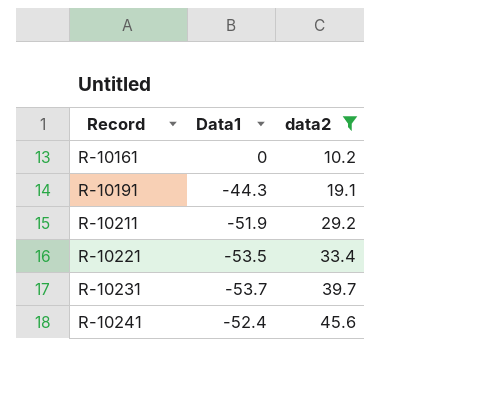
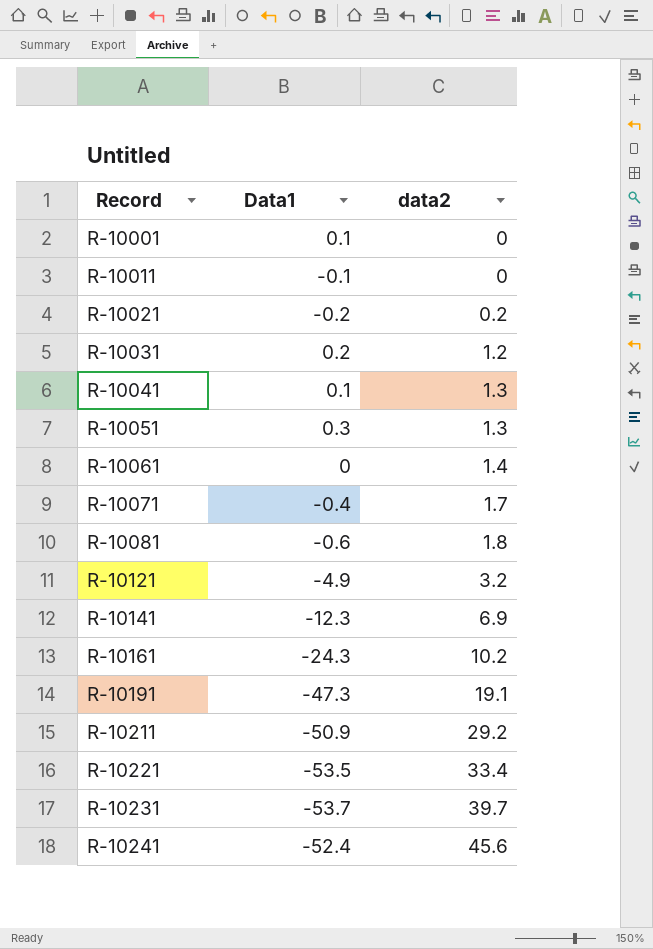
filter: data2 >= 10.2 -> none
R-10161 | Data1: 0 -> -24.3
R-10191 | Data1: -44.3 -> -47.3
R-10211 | Data1: -51.9 -> -50.9

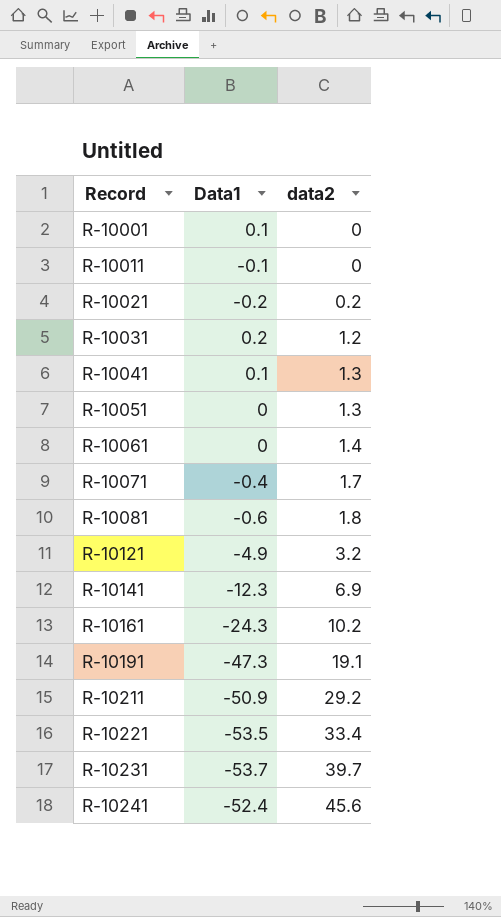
R-10051 | Data1: 0.3 -> 0

